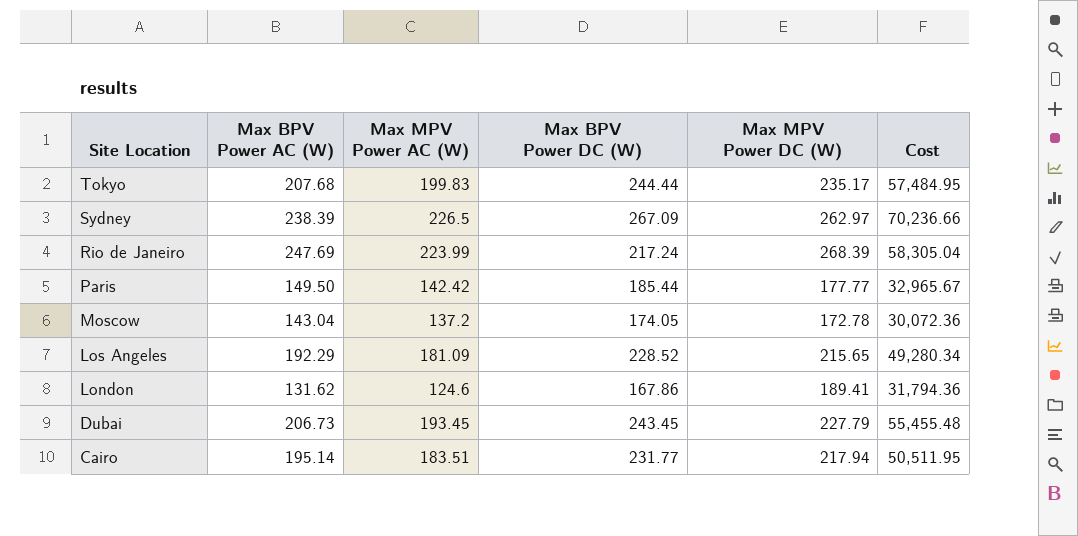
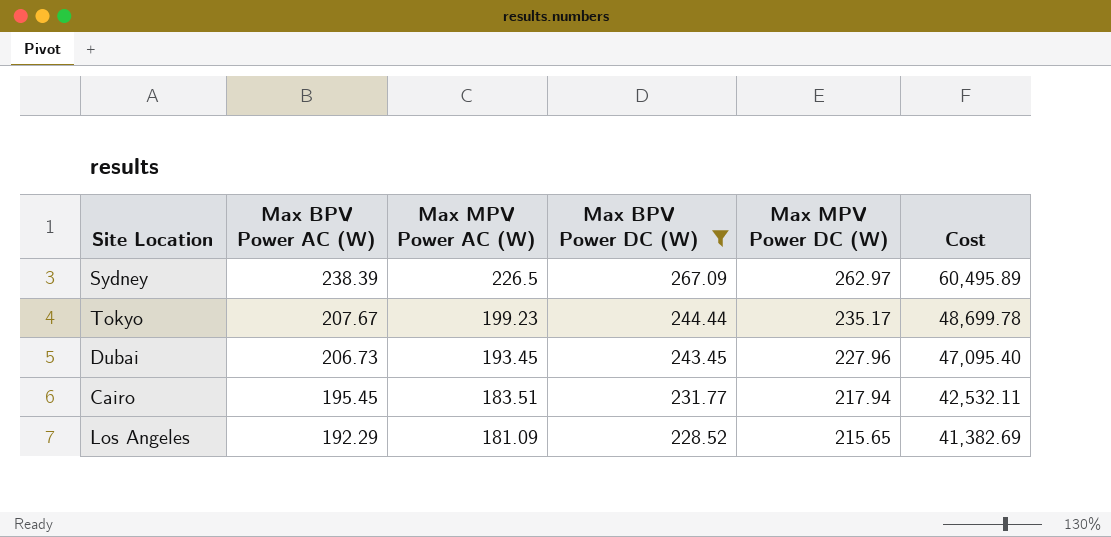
filter: none -> Max BPV Power DC (W) >= 228.52
row order: Site Location descending -> Max BPV Power AC (W) descending
column Cost | formula: [Max BPV Power DC (W)] * [Max MPV Power DC (W)] -> [Max MPV Power AC (W)] * [Max BPV Power DC (W)]
Tokyo | Max BPV Power AC (W): 207.68 -> 207.67
Tokyo | Max MPV Power AC (W): 199.83 -> 199.23
Dubai | Max MPV Power DC (W): 227.79 -> 227.96
Cairo | Max BPV Power AC (W): 195.14 -> 195.45

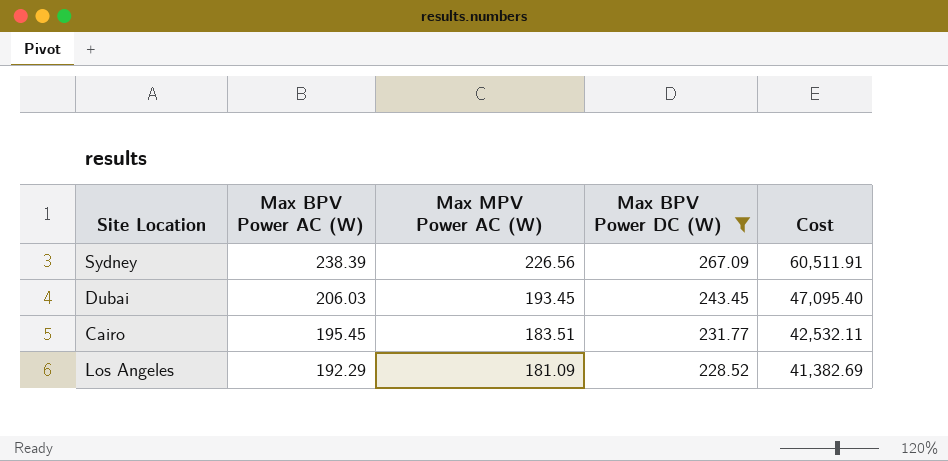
column Max MPV Power DC (W) | position: 5 -> none
row Tokyo: 207.67 | 199.23 | 244.44 | 235.17 | 48,699.78 -> none
Sydney | Max MPV Power AC (W): 226.5 -> 226.56
Sydney | Cost: 60,495.89 -> 60,511.91
Dubai | Max BPV Power AC (W): 206.73 -> 206.03

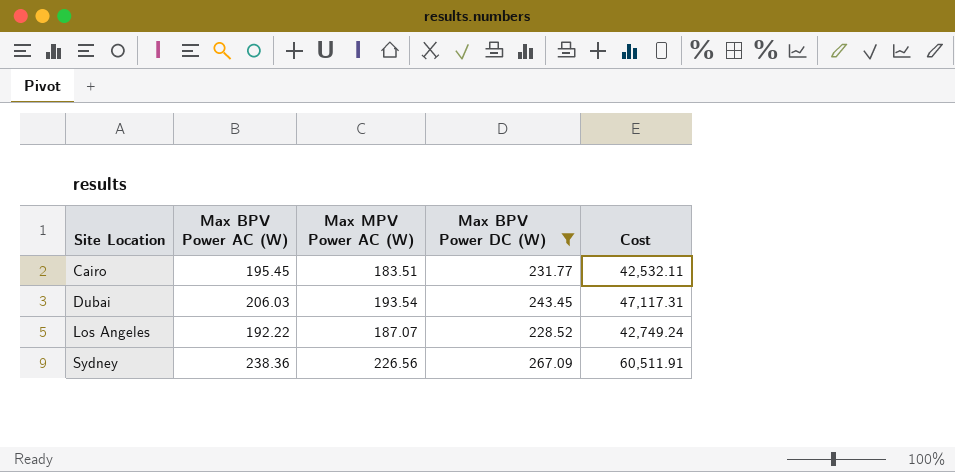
row order: Max BPV Power AC (W) descending -> Site Location ascending
Dubai | Max MPV Power AC (W): 193.45 -> 193.54
Dubai | Cost: 47,095.40 -> 47,117.31
Los Angeles | Max BPV Power AC (W): 192.29 -> 192.22
Los Angeles | Max MPV Power AC (W): 181.09 -> 187.07
Los Angeles | Cost: 41,382.69 -> 42,749.24
Sydney | Max BPV Power AC (W): 238.39 -> 238.36

